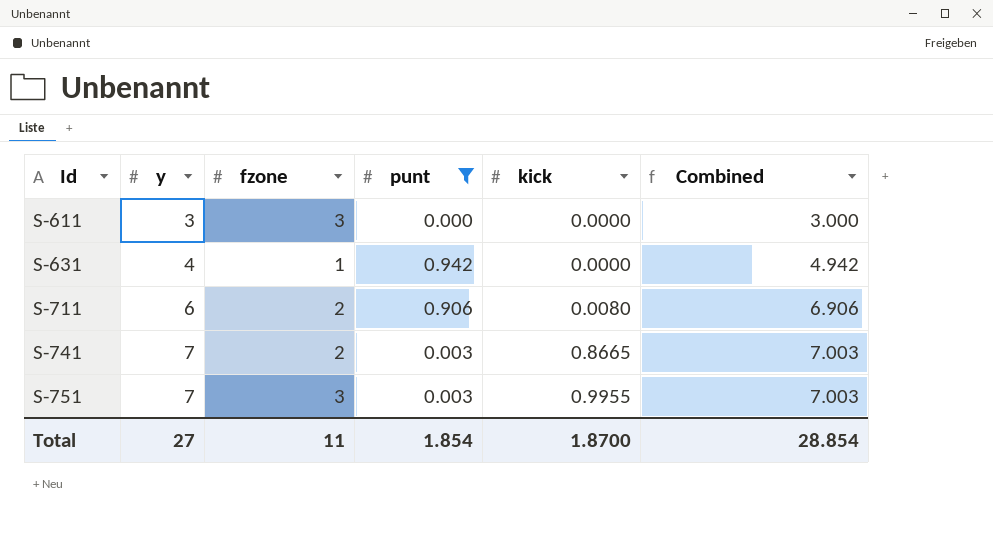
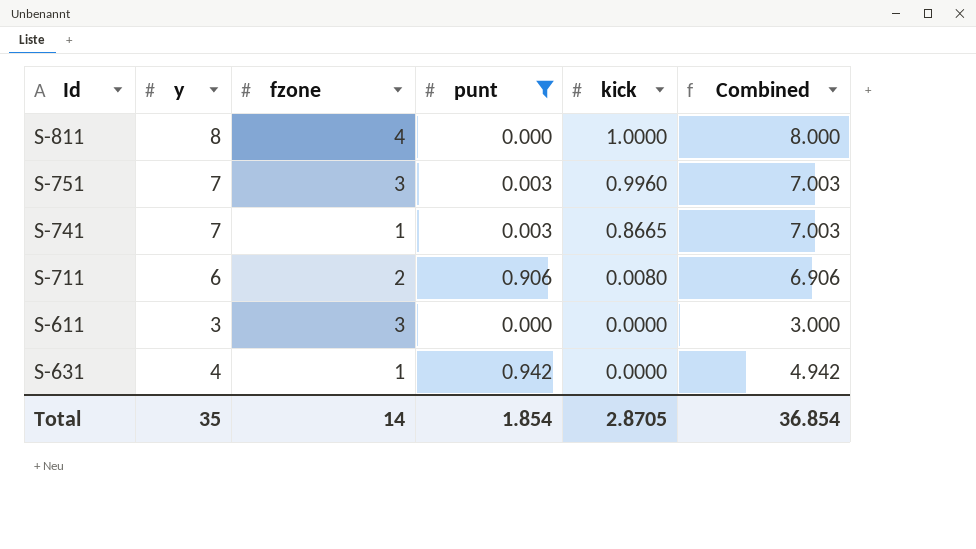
row order: Id ascending -> kick descending
row S-811: none -> 8 | 4 | 0.000 | 1.0000 | 8.000
S-751 | kick: 0.9955 -> 0.9960
S-741 | fzone: 2 -> 1
Total | y: 27 -> 35
Total | fzone: 11 -> 14
Total | kick: 1.8700 -> 2.8705
Total | Combined: 28.854 -> 36.854

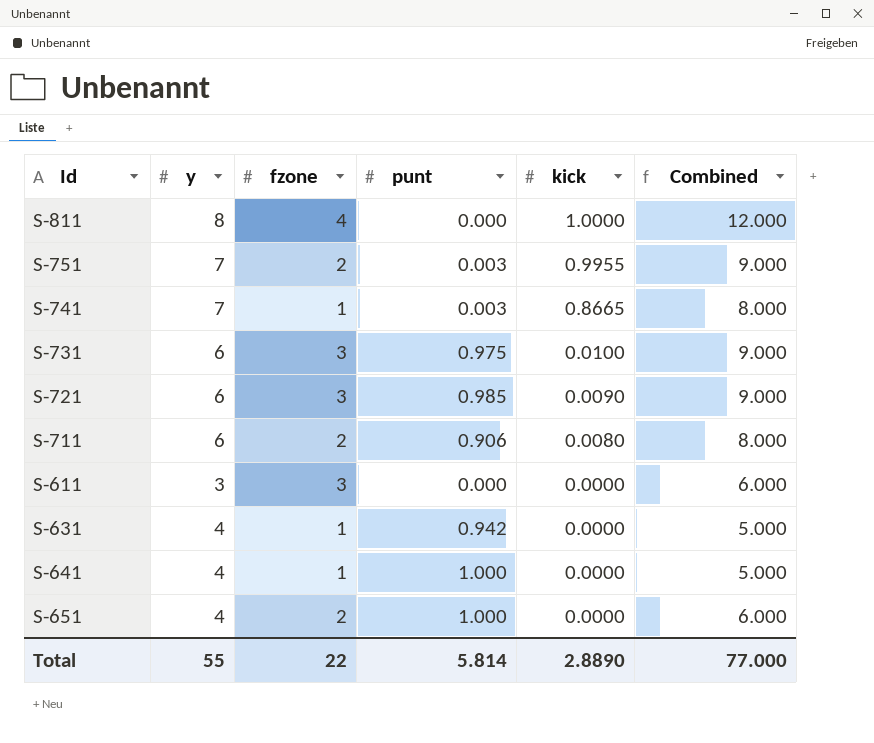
filter: punt <= 0.942 -> none
column Combined | formula: [y] + [punt] -> [y] + [fzone]
S-751 | fzone: 3 -> 2
S-751 | kick: 0.9960 -> 0.9955
Total | y: 35 -> 55
Total | fzone: 14 -> 22
Total | punt: 1.854 -> 5.814
Total | kick: 2.8705 -> 2.8890
Total | Combined: 36.854 -> 77.000

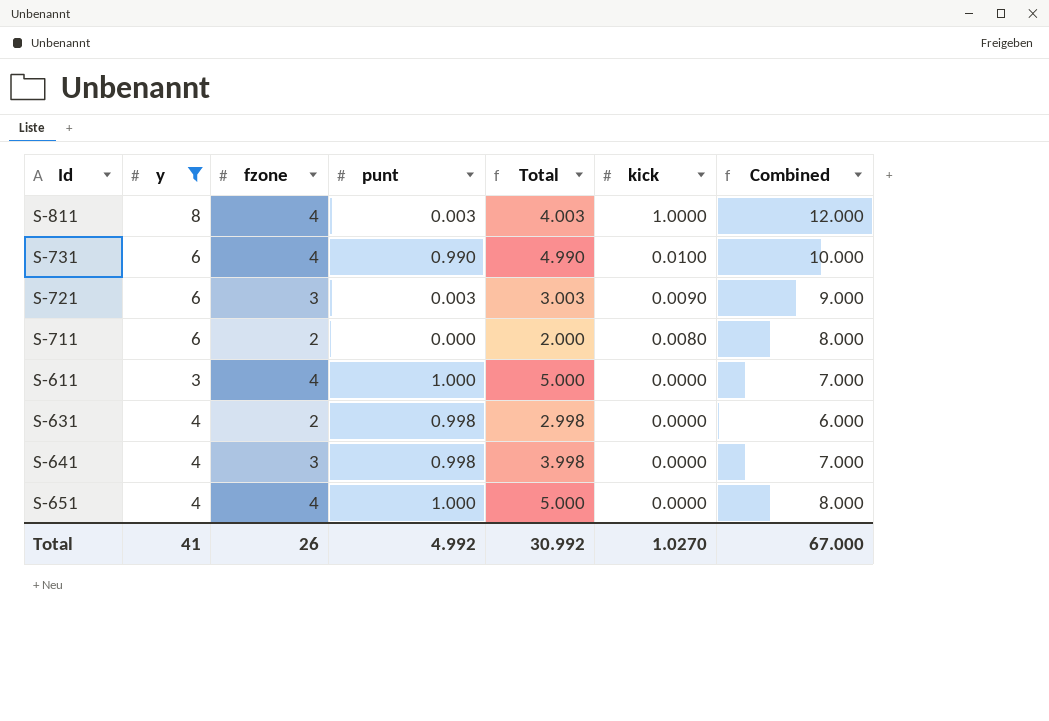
filter: none -> y != 7
column Total | formula: none -> [fzone] + [punt]
S-811 | punt: 0.000 -> 0.003
S-731 | fzone: 3 -> 4
S-731 | punt: 0.975 -> 0.990
S-731 | Combined: 9.000 -> 10.000
S-721 | punt: 0.985 -> 0.003
S-711 | punt: 0.906 -> 0.000
S-611 | fzone: 3 -> 4
S-611 | punt: 0.000 -> 1.000
S-611 | Combined: 6.000 -> 7.000
S-631 | fzone: 1 -> 2
S-631 | punt: 0.942 -> 0.998
S-631 | Combined: 5.000 -> 6.000
S-641 | fzone: 1 -> 3
S-641 | punt: 1.000 -> 0.998
S-641 | Combined: 5.000 -> 7.000
S-651 | fzone: 2 -> 4
S-651 | Combined: 6.000 -> 8.000
Total | y: 55 -> 41
Total | fzone: 22 -> 26
Total | punt: 5.814 -> 4.992
Total | kick: 2.8890 -> 1.0270
Total | Combined: 77.000 -> 67.000

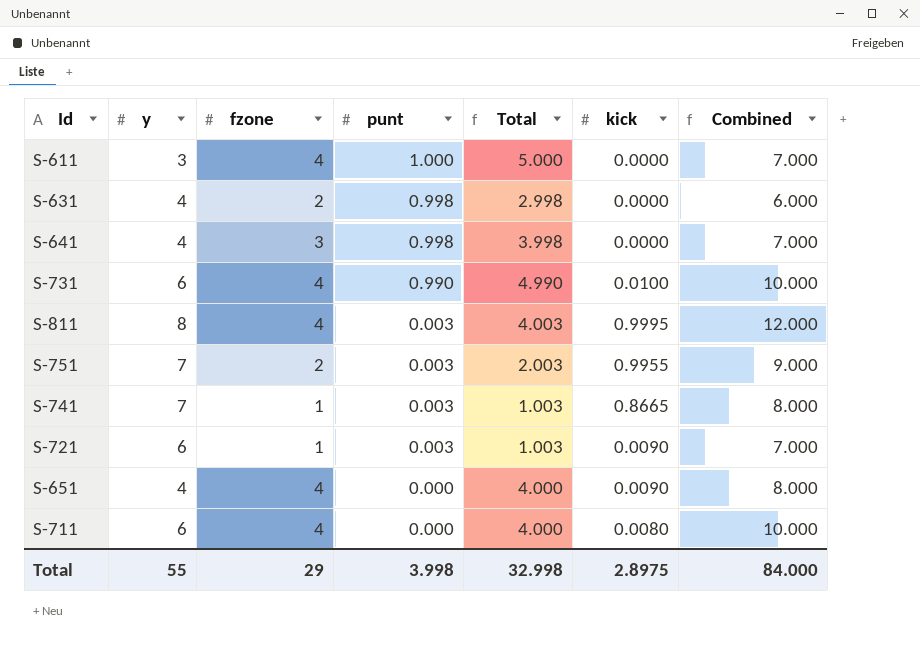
filter: y != 7 -> none
row order: kick descending -> punt descending
S-811 | kick: 1.0000 -> 0.9995
S-721 | fzone: 3 -> 1
S-721 | Total: 3.003 -> 1.003
S-721 | Combined: 9.000 -> 7.000
S-651 | punt: 1.000 -> 0.000
S-651 | Total: 5.000 -> 4.000
S-651 | kick: 0.0000 -> 0.0090
S-711 | fzone: 2 -> 4
S-711 | Total: 2.000 -> 4.000
S-711 | Combined: 8.000 -> 10.000
Total | y: 41 -> 55
Total | fzone: 26 -> 29
Total | punt: 4.992 -> 3.998
Total | Total: 30.992 -> 32.998
Total | kick: 1.0270 -> 2.8975
Total | Combined: 67.000 -> 84.000

